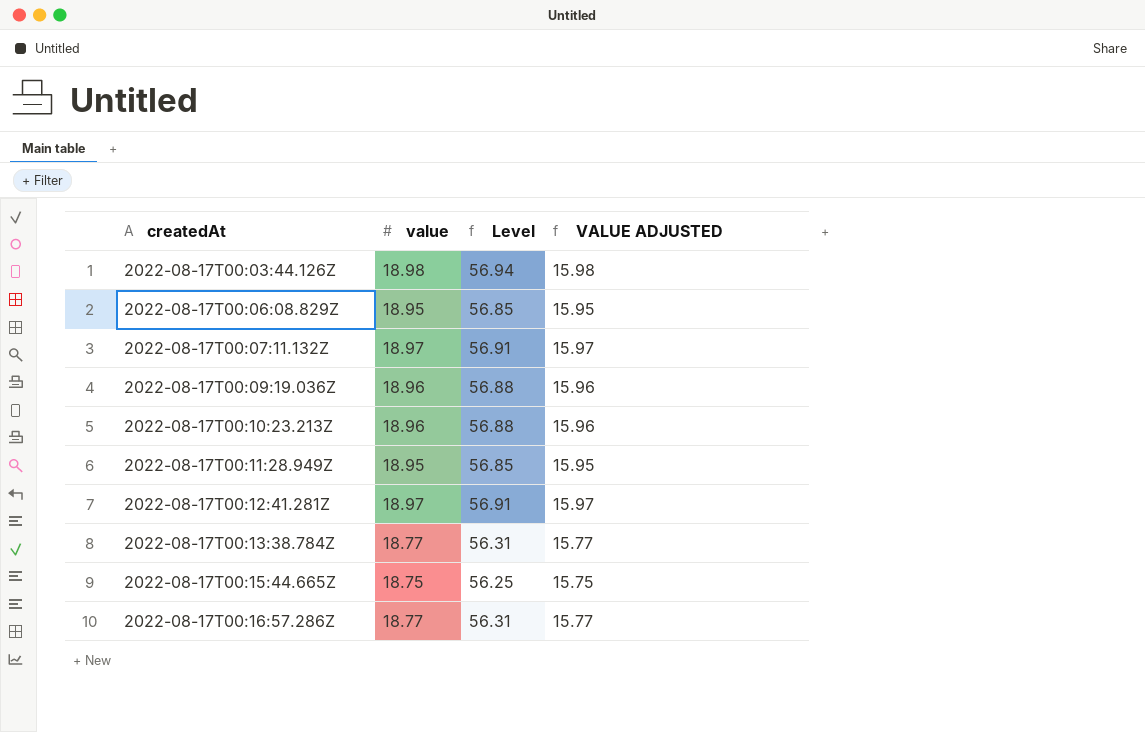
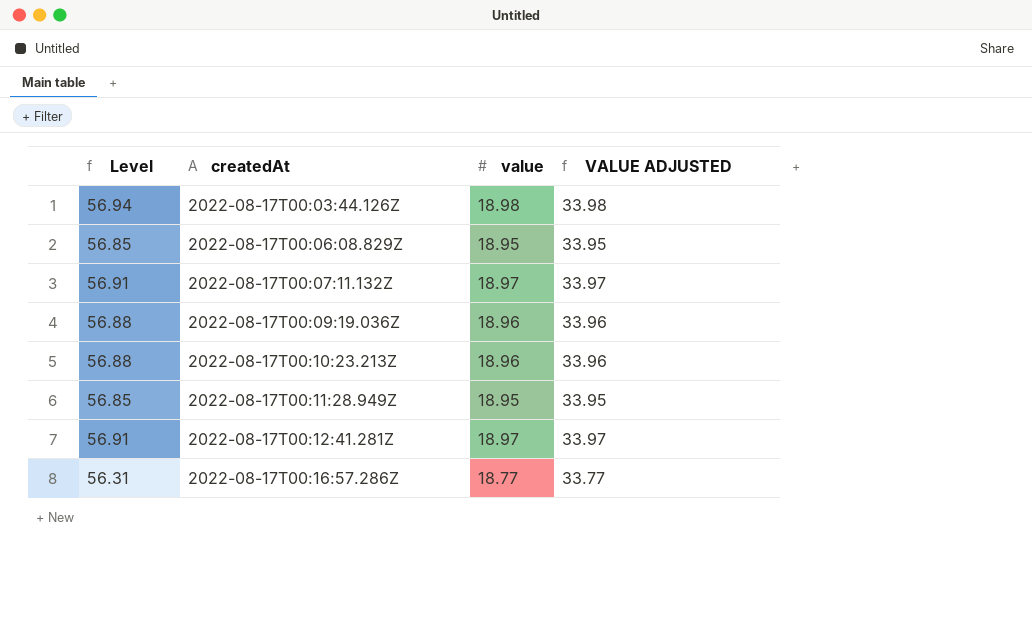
column Level | position: 3 -> 1
column VALUE ADJUSTED | formula: [value] - 3 -> [value] + 15
row 2022-08-17T00:13:38.784Z: 18.77 | 56.31 | 15.77 -> none
row 2022-08-17T00:15:44.665Z: 18.75 | 56.25 | 15.75 -> none

